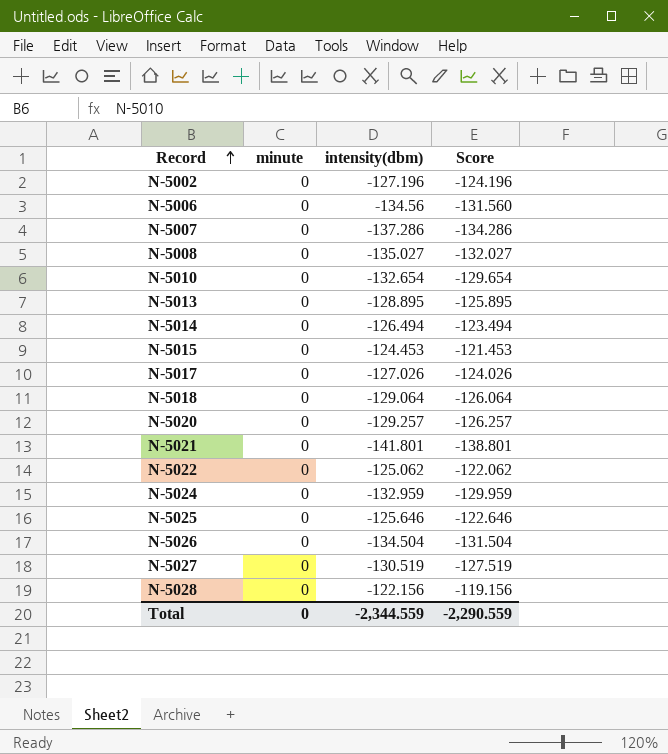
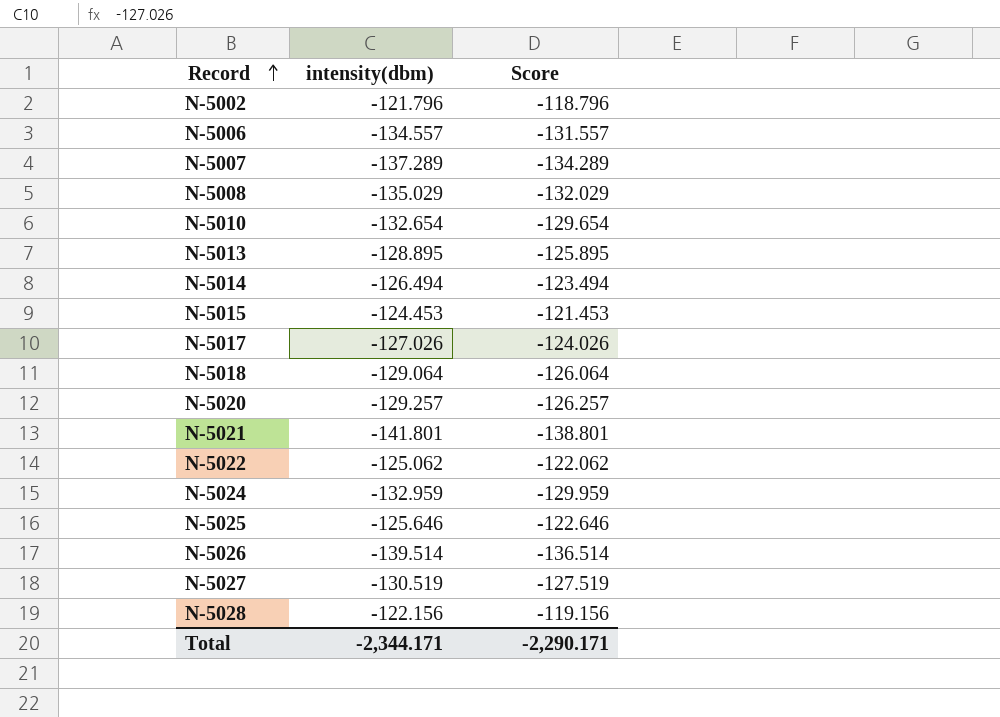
column minute | position: 2 -> none
N-5002 | intensity(dbm): -127.196 -> -121.796
N-5002 | Score: -124.196 -> -118.796
N-5006 | intensity(dbm): -134.56 -> -134.557
N-5006 | Score: -131.560 -> -131.557
N-5007 | intensity(dbm): -137.286 -> -137.289
N-5007 | Score: -134.286 -> -134.289
N-5008 | intensity(dbm): -135.027 -> -135.029
N-5008 | Score: -132.027 -> -132.029
N-5026 | intensity(dbm): -134.504 -> -139.514
N-5026 | Score: -131.504 -> -136.514
Total | intensity(dbm): -2,344.559 -> -2,344.171
Total | Score: -2,290.559 -> -2,290.171

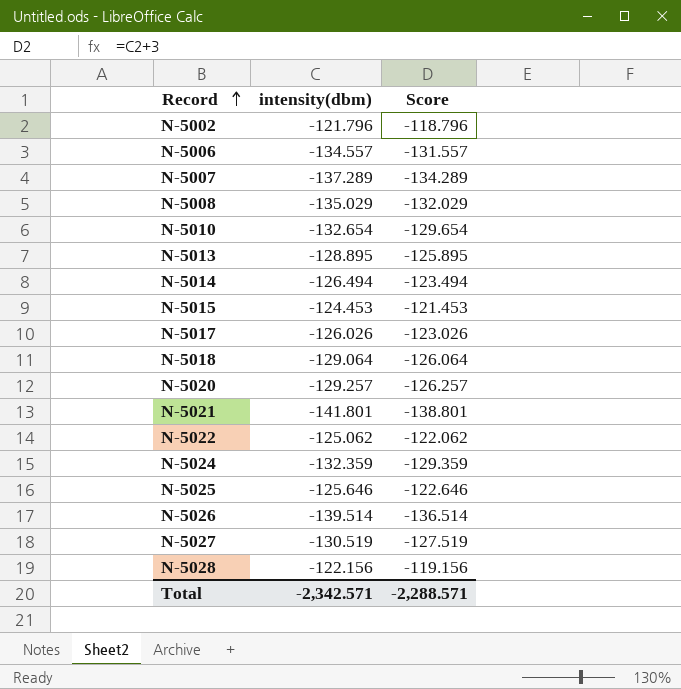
N-5017 | intensity(dbm): -127.026 -> -126.026
N-5017 | Score: -124.026 -> -123.026
N-5024 | intensity(dbm): -132.959 -> -132.359
N-5024 | Score: -129.959 -> -129.359
Total | intensity(dbm): -2,344.171 -> -2,342.571
Total | Score: -2,290.171 -> -2,288.571

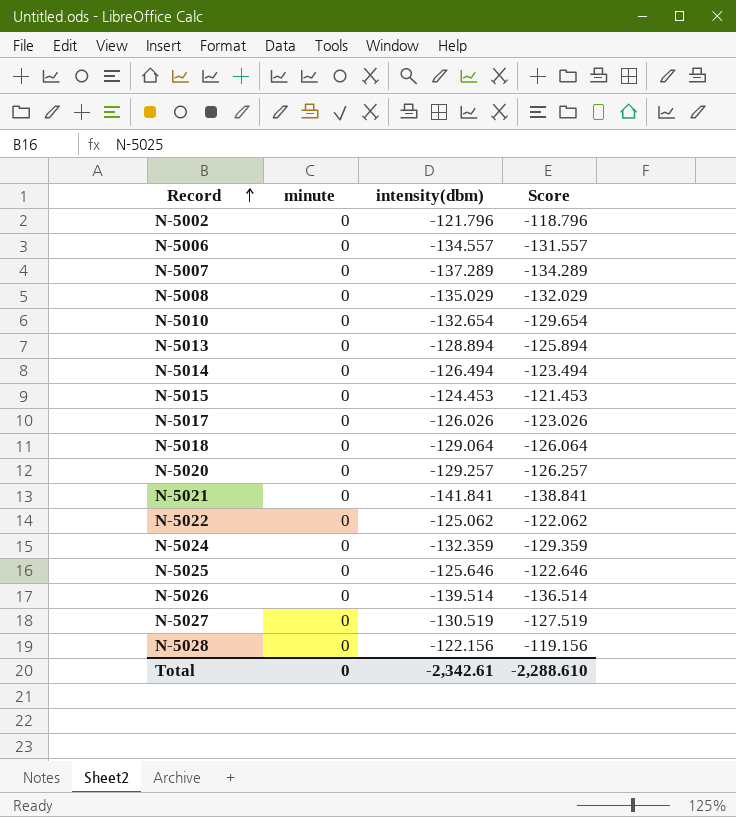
column minute | position: none -> 2
N-5013 | intensity(dbm): -128.895 -> -128.894
N-5013 | Score: -125.895 -> -125.894
N-5021 | intensity(dbm): -141.801 -> -141.841
N-5021 | Score: -138.801 -> -138.841
Total | intensity(dbm): -2,342.571 -> -2,342.61
Total | Score: -2,288.571 -> -2,288.610

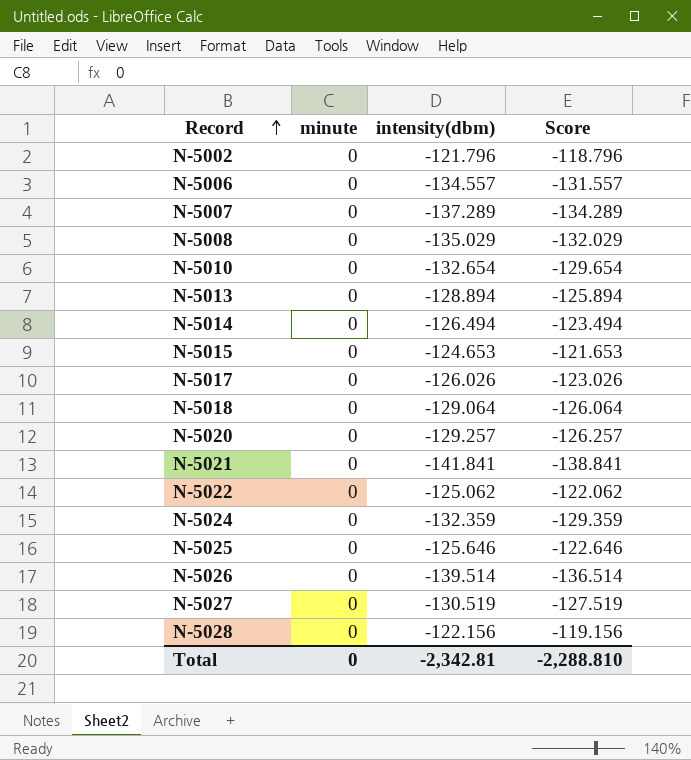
N-5015 | intensity(dbm): -124.453 -> -124.653
N-5015 | Score: -121.453 -> -121.653
Total | intensity(dbm): -2,342.61 -> -2,342.81
Total | Score: -2,288.610 -> -2,288.810

